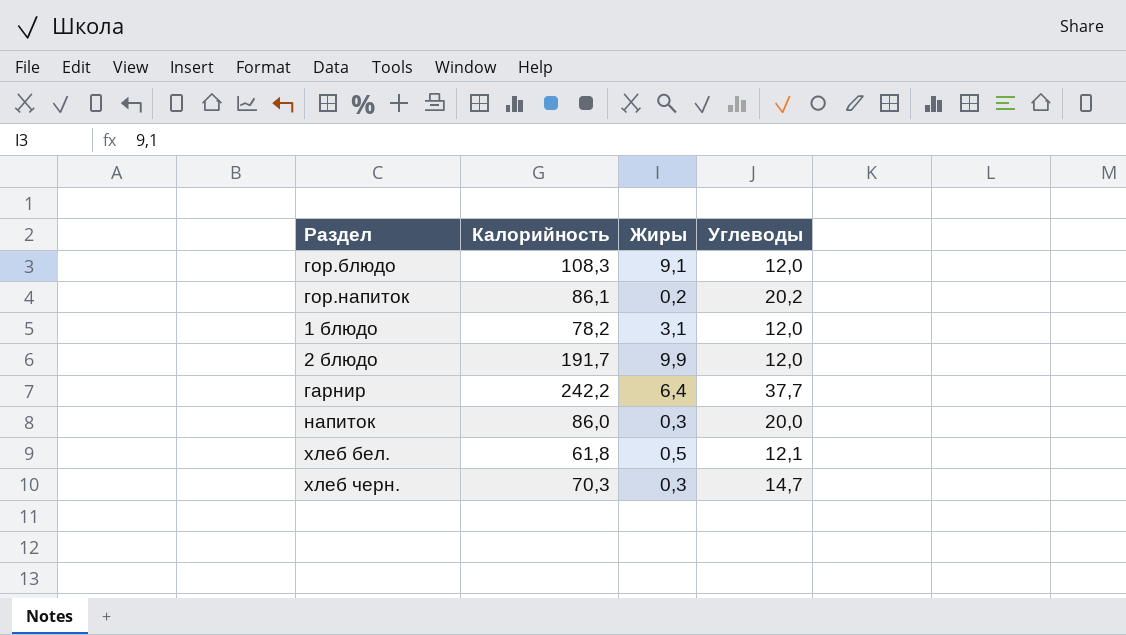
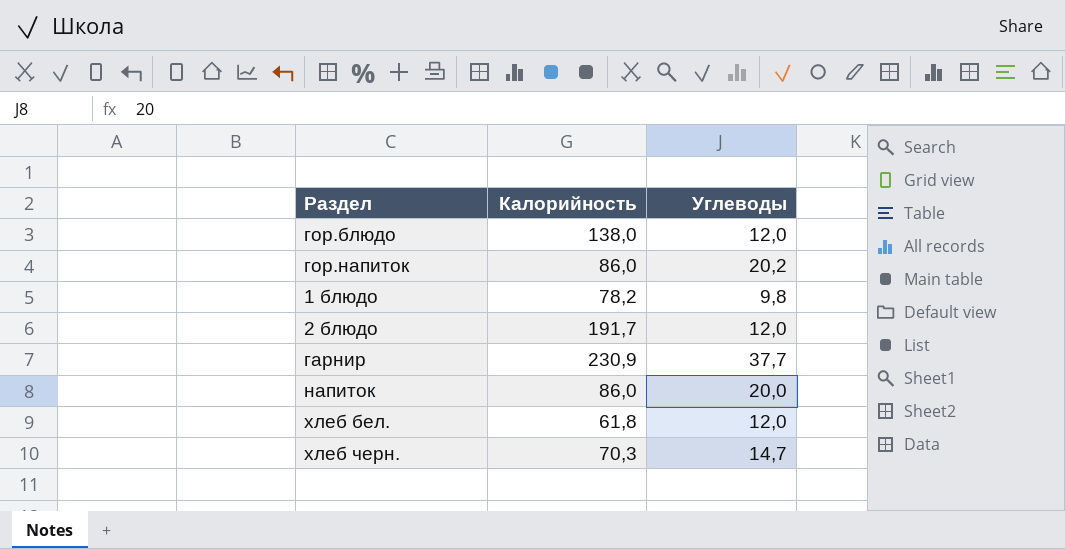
column Жиры | position: 3 -> none
гор.блюдо | Калорийность: 108,3 -> 138,0
гор.напиток | Калорийность: 86,1 -> 86,0
1 блюдо | Углеводы: 12,0 -> 9,8
гарнир | Калорийность: 242,2 -> 230,9
хлеб бел. | Углеводы: 12,1 -> 12,0

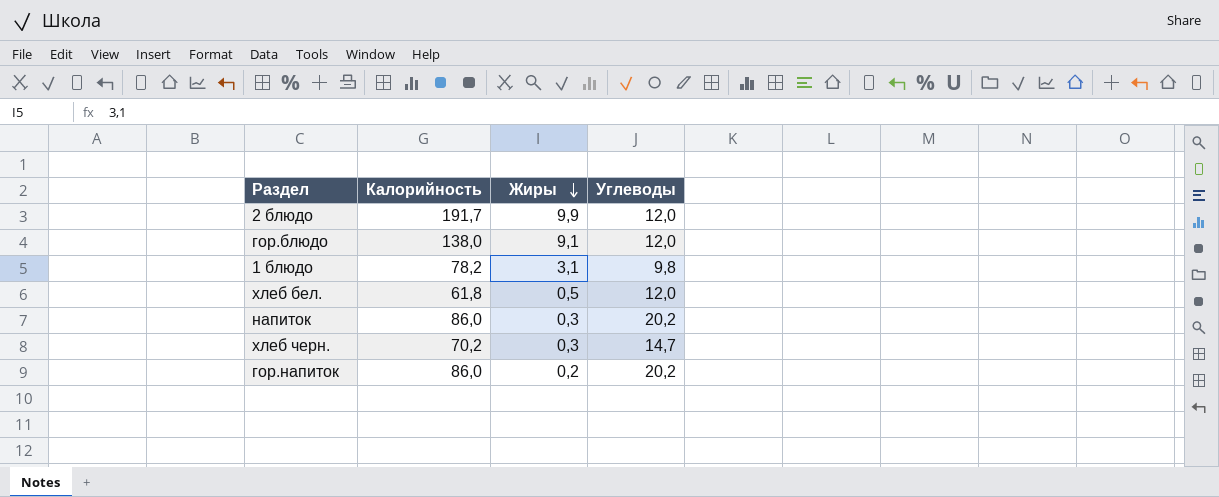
row order: none -> Жиры descending
column Жиры | position: none -> 3
row гарнир: 230,9 | 37,7 -> none
напиток | Углеводы: 20,0 -> 20,2
хлеб черн. | Калорийность: 70,3 -> 70,2

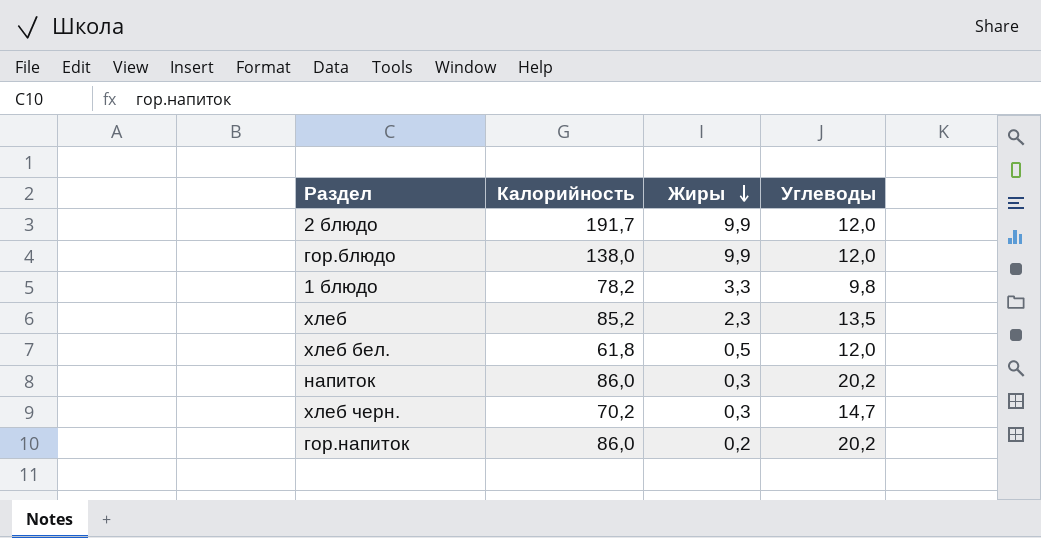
гор.блюдо | Жиры: 9,1 -> 9,9
1 блюдо | Жиры: 3,1 -> 3,3
row хлеб: none -> 85,2 | 2,3 | 13,5

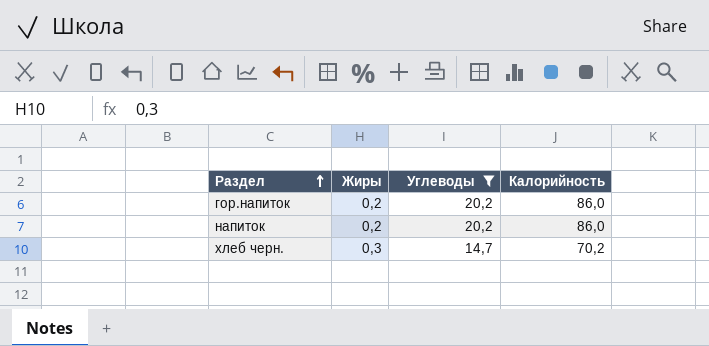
filter: none -> Углеводы >= 14,7
row order: Жиры descending -> Раздел ascending
column Калорийность | position: 2 -> 4
напиток | Жиры: 0,3 -> 0,2

